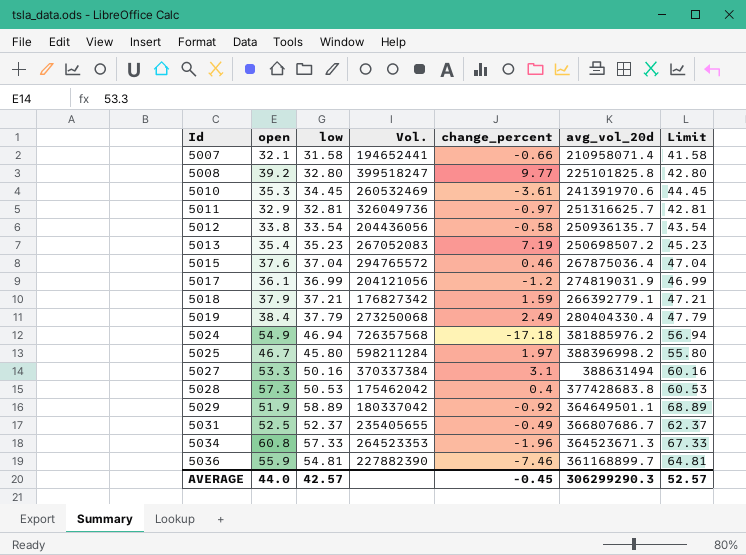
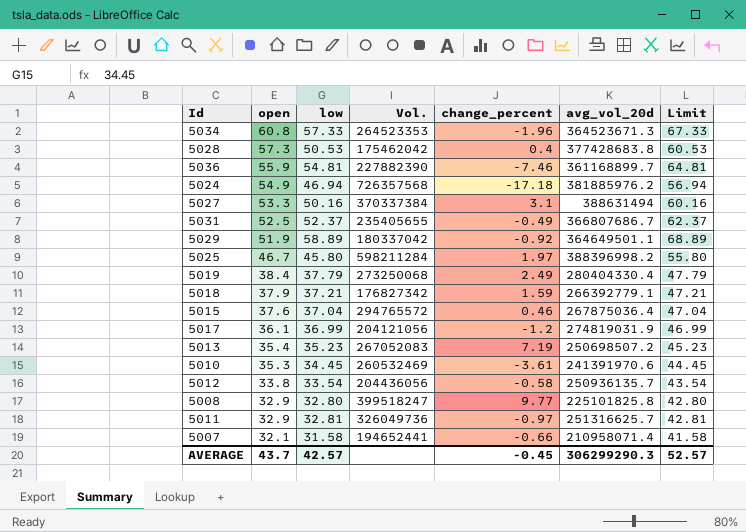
row order: Id ascending -> open descending
5008 | open: 39.2 -> 32.9
AVERAGE | open: 44.0 -> 43.7

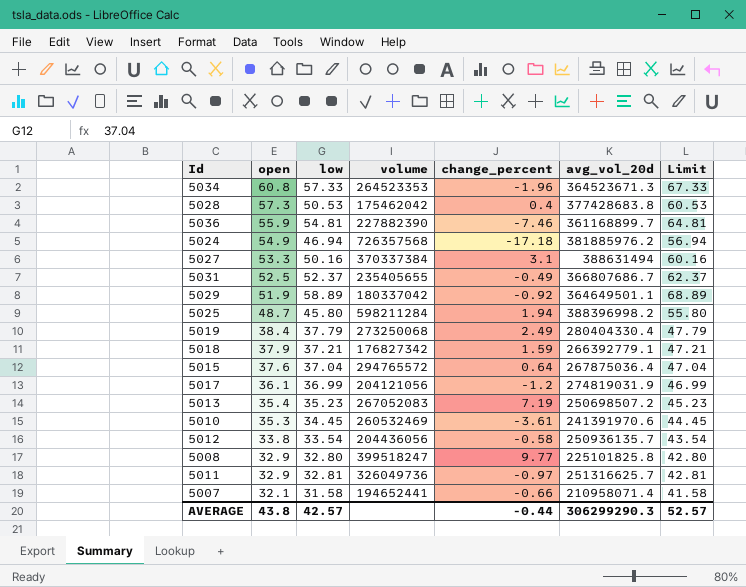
column name: Vol. -> volume
5025 | open: 46.7 -> 48.7
5025 | change_percent: 1.97 -> 1.94
5015 | change_percent: 0.46 -> 0.64
AVERAGE | open: 43.7 -> 43.8
AVERAGE | change_percent: -0.45 -> -0.44

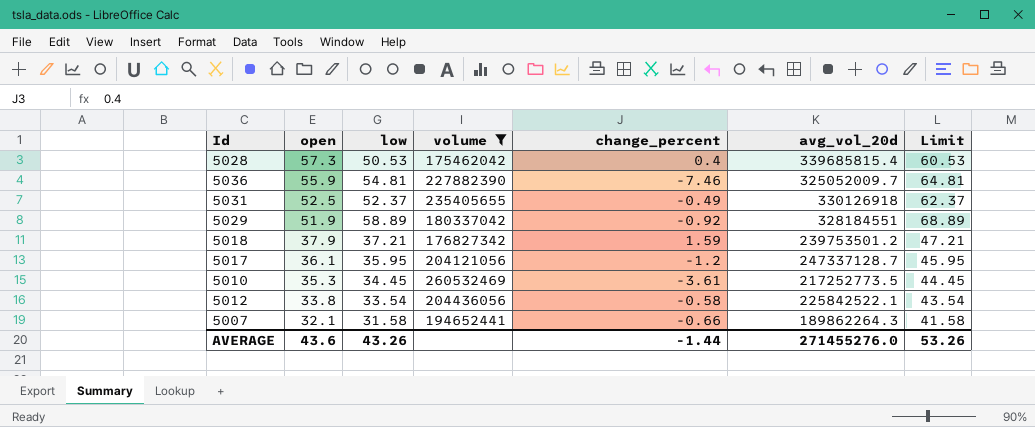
filter: none -> volume <= 260532469
5028 | avg_vol_20d: 377428683.8 -> 339685815.4
5036 | avg_vol_20d: 361168899.7 -> 325052009.7
5031 | avg_vol_20d: 366807686.7 -> 330126918
5029 | avg_vol_20d: 364649501.1 -> 328184551
5018 | avg_vol_20d: 266392779.1 -> 239753501.2
5017 | low: 36.99 -> 35.95
5017 | avg_vol_20d: 274819031.9 -> 247337128.7
5017 | Limit: 46.99 -> 45.95
5010 | avg_vol_20d: 241391970.6 -> 217252773.5
5012 | avg_vol_20d: 250936135.7 -> 225842522.1
5007 | avg_vol_20d: 210958071.4 -> 189862264.3
AVERAGE | open: 43.8 -> 43.6
AVERAGE | low: 42.57 -> 43.26
AVERAGE | change_percent: -0.44 -> -1.44
AVERAGE | avg_vol_20d: 306299290.3 -> 271455276.0
AVERAGE | Limit: 52.57 -> 53.26

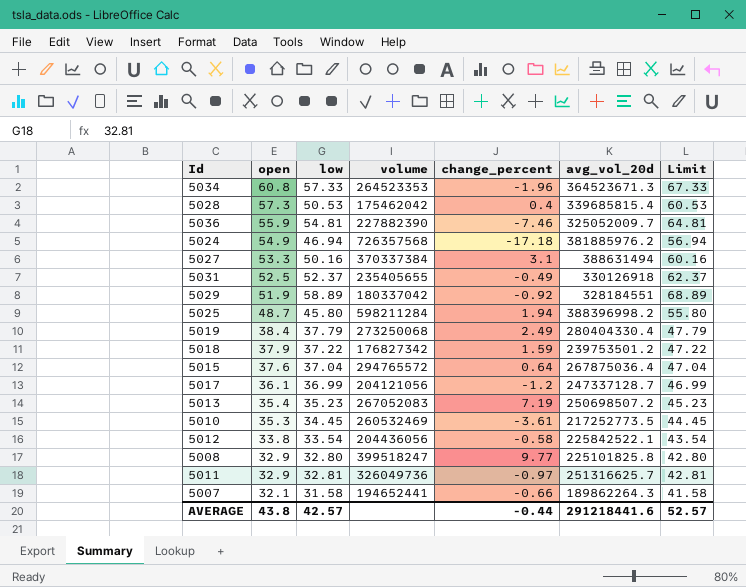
filter: volume <= 260532469 -> none
5018 | low: 37.21 -> 37.22
5018 | Limit: 47.21 -> 47.22
5017 | low: 35.95 -> 36.99
5017 | Limit: 45.95 -> 46.99
AVERAGE | open: 43.6 -> 43.8
AVERAGE | low: 43.26 -> 42.57
AVERAGE | change_percent: -1.44 -> -0.44
AVERAGE | avg_vol_20d: 271455276.0 -> 291218441.6
AVERAGE | Limit: 53.26 -> 52.57

